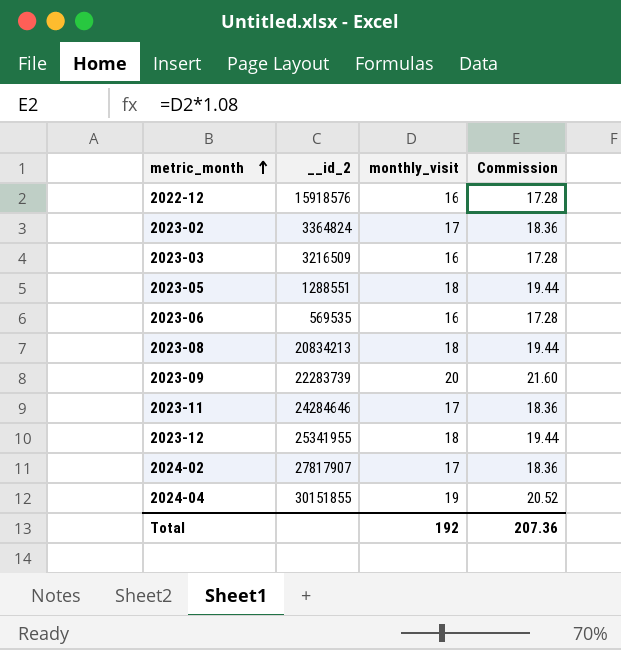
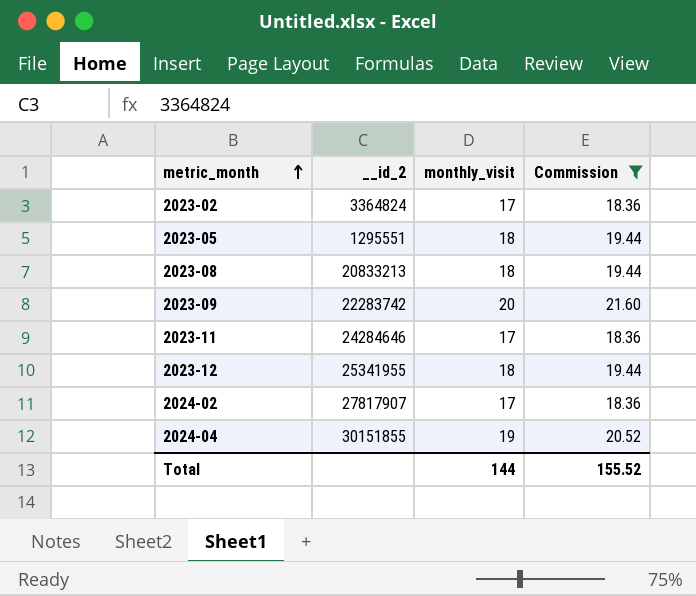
filter: none -> Commission != 17.28
2023-05 | __id_2: 1288551 -> 1295551
2023-08 | __id_2: 20834213 -> 20833213
2023-09 | __id_2: 22283739 -> 22283742
Total | monthly_visit: 192 -> 144
Total | Commission: 207.36 -> 155.52

